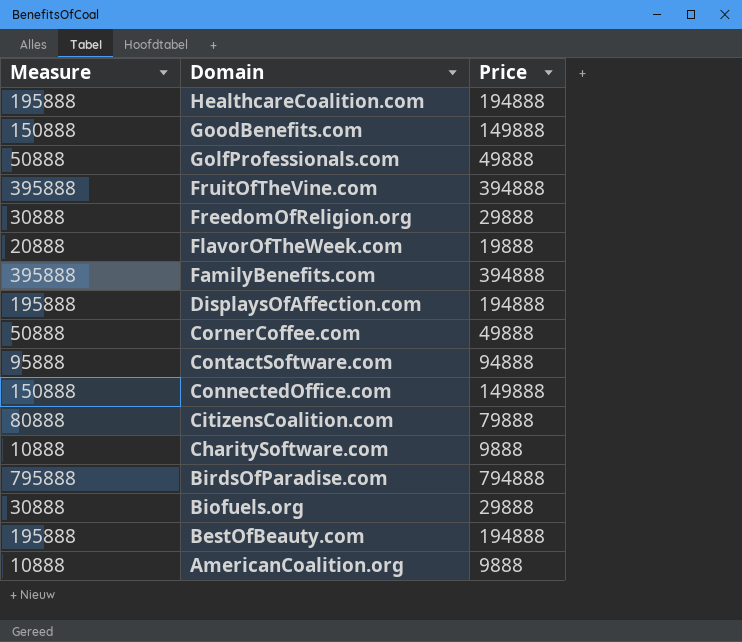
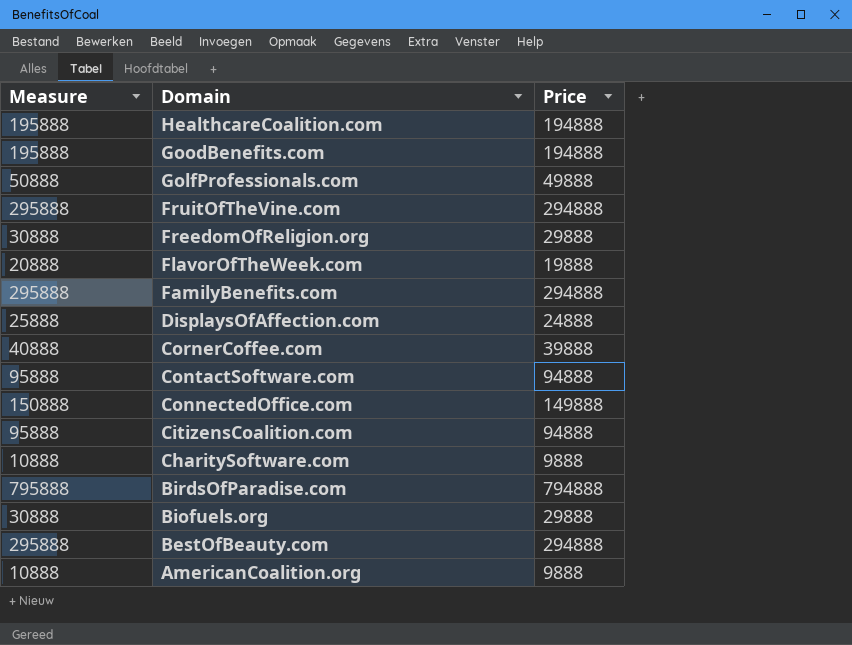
GoodBenefits.com | Measure: 150888 -> 195888
GoodBenefits.com | Price: 149888 -> 194888
FruitOfTheVine.com | Measure: 395888 -> 295888
FruitOfTheVine.com | Price: 394888 -> 294888
FamilyBenefits.com | Measure: 395888 -> 295888
FamilyBenefits.com | Price: 394888 -> 294888
DisplaysOfAffection.com | Measure: 195888 -> 25888
DisplaysOfAffection.com | Price: 194888 -> 24888
CornerCoffee.com | Measure: 50888 -> 40888
CornerCoffee.com | Price: 49888 -> 39888
CitizensCoalition.com | Measure: 80888 -> 95888
CitizensCoalition.com | Price: 79888 -> 94888
BestOfBeauty.com | Measure: 195888 -> 295888
BestOfBeauty.com | Price: 194888 -> 294888

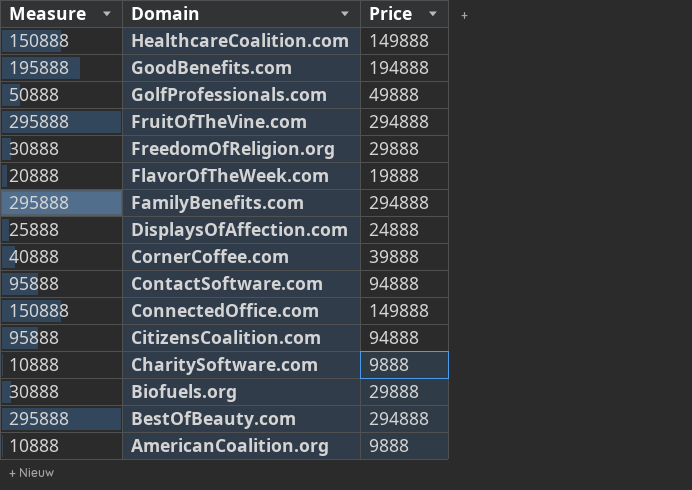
row BirdsOfParadise.com: 795888 | 794888 -> none
HealthcareCoalition.com | Measure: 195888 -> 150888
HealthcareCoalition.com | Price: 194888 -> 149888

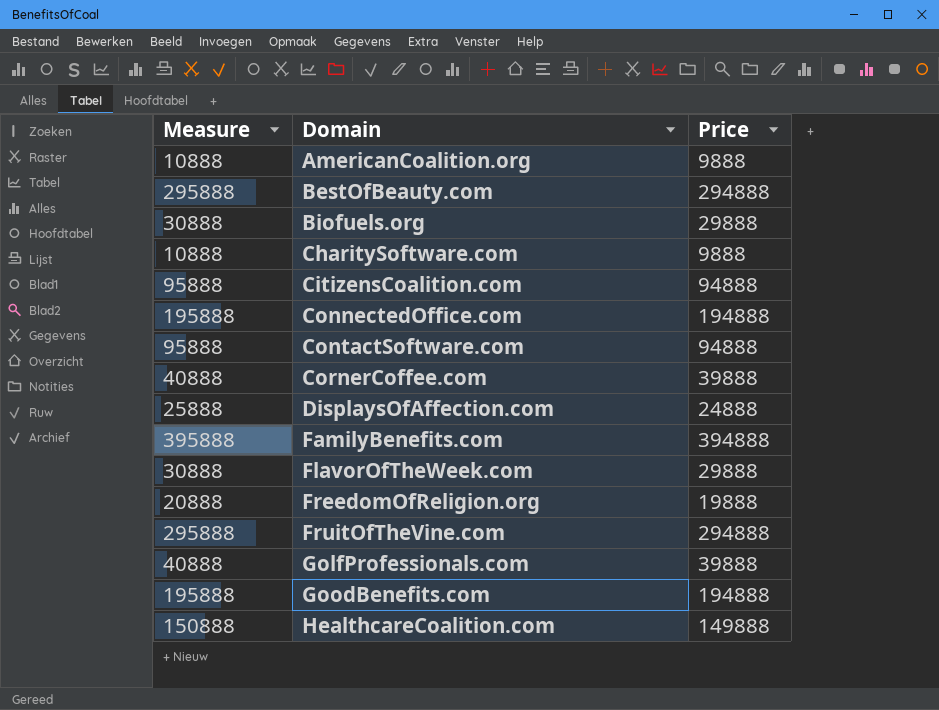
row order: Domain descending -> Domain ascending
ConnectedOffice.com | Measure: 150888 -> 195888
ConnectedOffice.com | Price: 149888 -> 194888
FamilyBenefits.com | Measure: 295888 -> 395888
FamilyBenefits.com | Price: 294888 -> 394888
FlavorOfTheWeek.com | Measure: 20888 -> 30888
FlavorOfTheWeek.com | Price: 19888 -> 29888
FreedomOfReligion.org | Measure: 30888 -> 20888
FreedomOfReligion.org | Price: 29888 -> 19888
GolfProfessionals.com | Measure: 50888 -> 40888
GolfProfessionals.com | Price: 49888 -> 39888

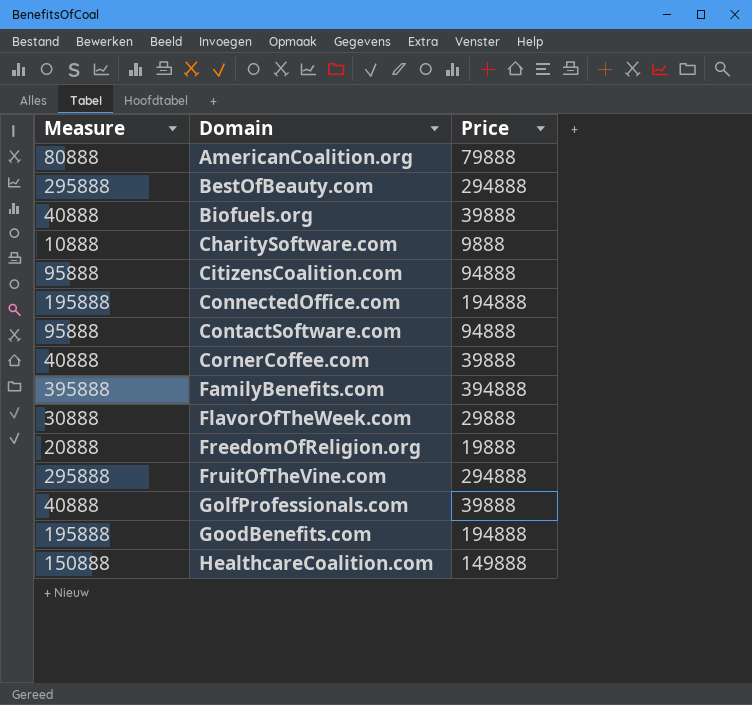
row DisplaysOfAffection.com: 25888 | 24888 -> none
AmericanCoalition.org | Measure: 10888 -> 80888
AmericanCoalition.org | Price: 9888 -> 79888
Biofuels.org | Measure: 30888 -> 40888
Biofuels.org | Price: 29888 -> 39888

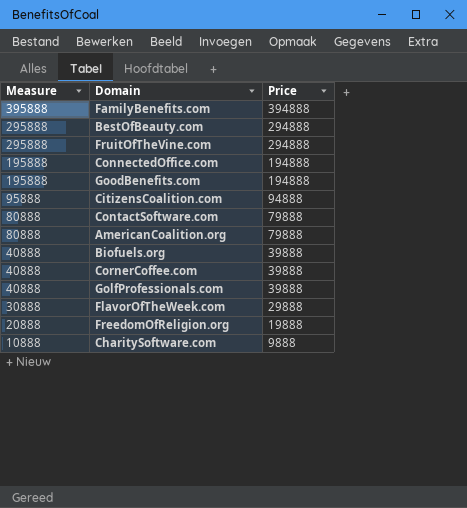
row order: Domain ascending -> Measure descending
row HealthcareCoalition.com: 150888 | 149888 -> none
ContactSoftware.com | Measure: 95888 -> 80888
ContactSoftware.com | Price: 94888 -> 79888

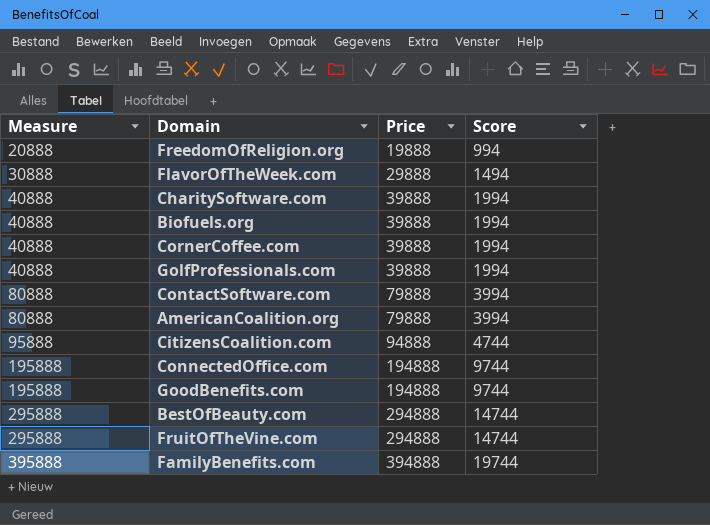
row order: Measure descending -> Measure ascending
column Score | formula: none -> [Price] * 0.05
CharitySoftware.com | Measure: 10888 -> 40888
CharitySoftware.com | Price: 9888 -> 39888

